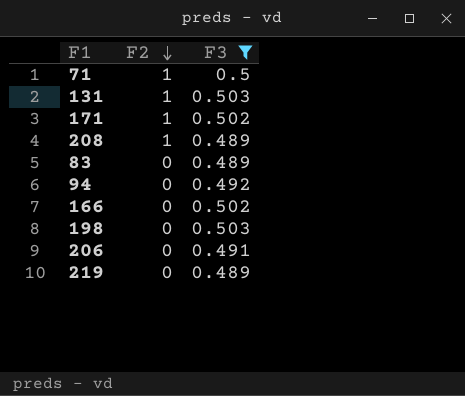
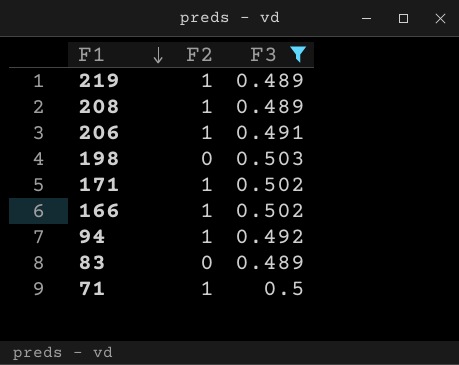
row order: F2 descending -> F1 descending
row 131: 1 | 0.503 -> none
219 | F2: 0 -> 1
206 | F2: 0 -> 1
166 | F2: 0 -> 1
94 | F2: 0 -> 1

